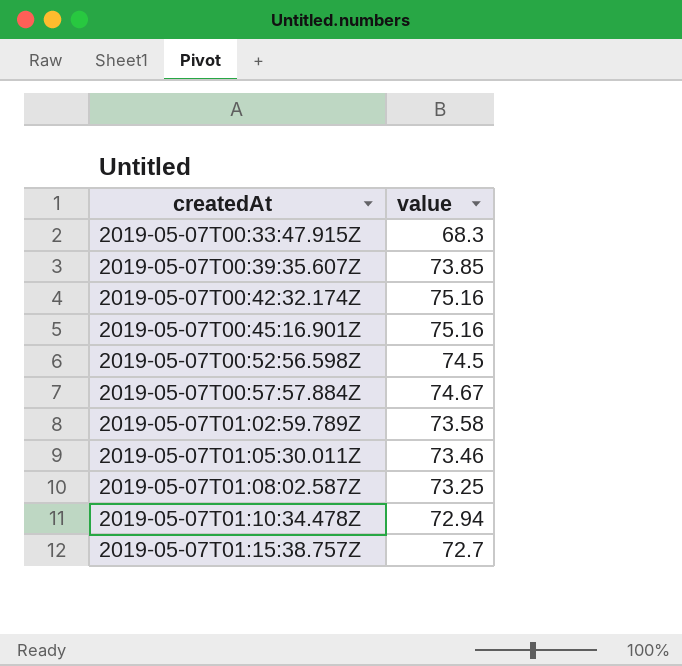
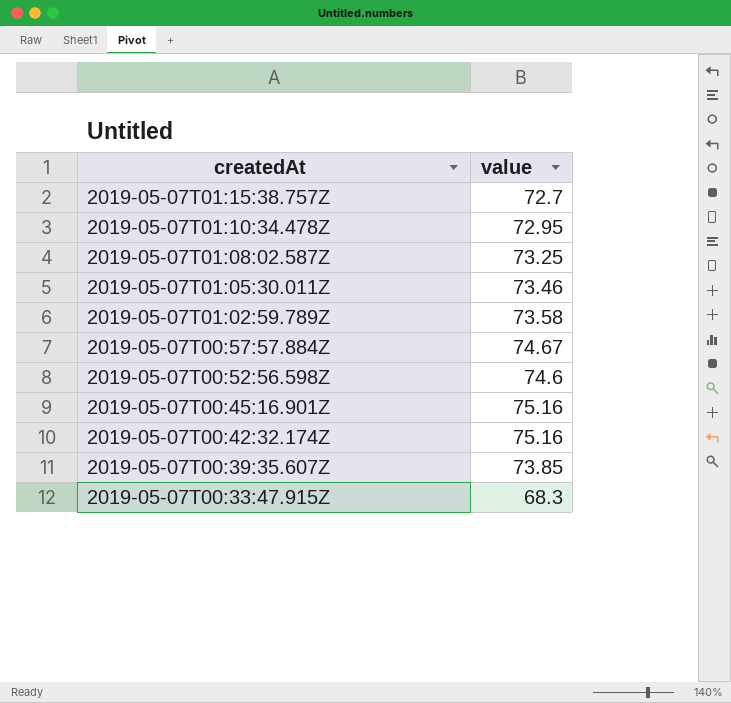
row order: createdAt ascending -> createdAt descending
2019-05-07T01:10:34.478Z | value: 72.94 -> 72.95
2019-05-07T00:52:56.598Z | value: 74.5 -> 74.6

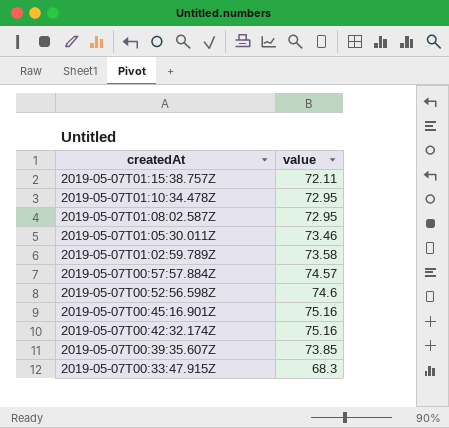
2019-05-07T01:15:38.757Z | value: 72.7 -> 72.11
2019-05-07T01:08:02.587Z | value: 73.25 -> 72.95
2019-05-07T00:57:57.884Z | value: 74.67 -> 74.57

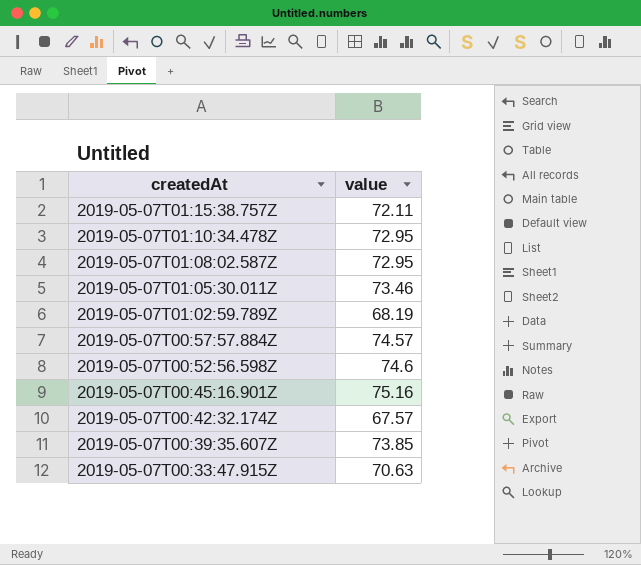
2019-05-07T01:02:59.789Z | value: 73.58 -> 68.19
2019-05-07T00:42:32.174Z | value: 75.16 -> 67.57
2019-05-07T00:33:47.915Z | value: 68.3 -> 70.63

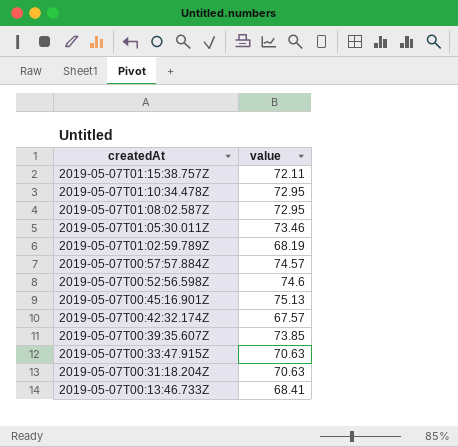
2019-05-07T00:45:16.901Z | value: 75.16 -> 75.13
row 2019-05-07T00:31:18.204Z: none -> 70.63
row 2019-05-07T00:13:46.733Z: none -> 68.41

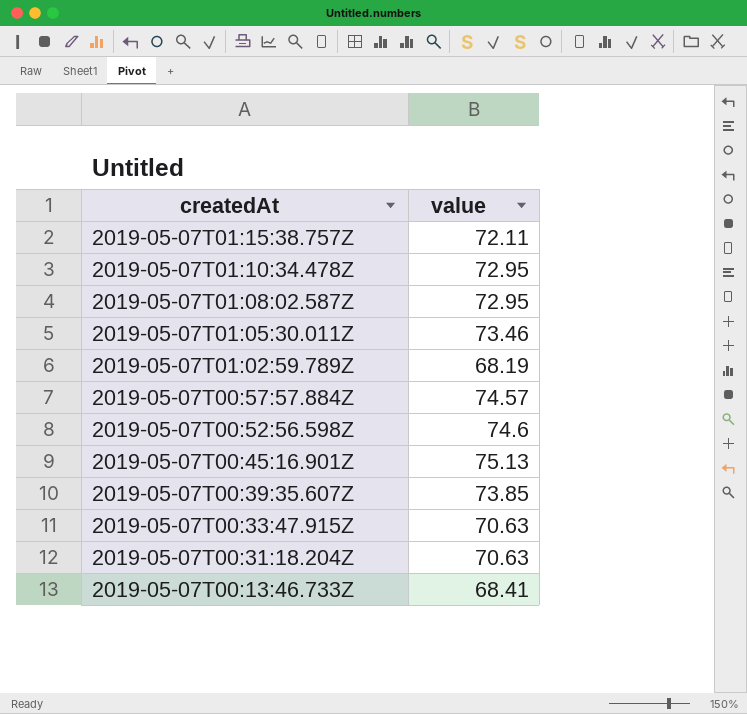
row 2019-05-07T00:42:32.174Z: 67.57 -> none

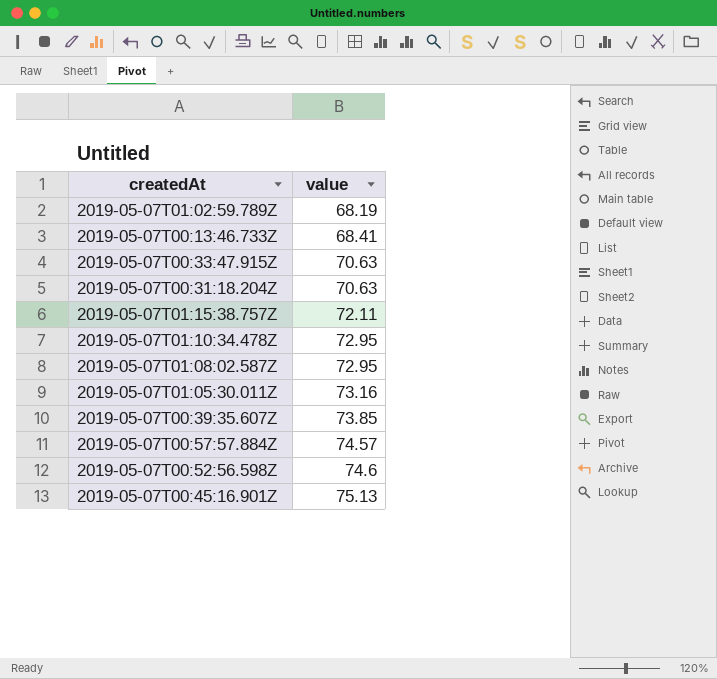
row order: createdAt descending -> value ascending
2019-05-07T01:05:30.011Z | value: 73.46 -> 73.16

